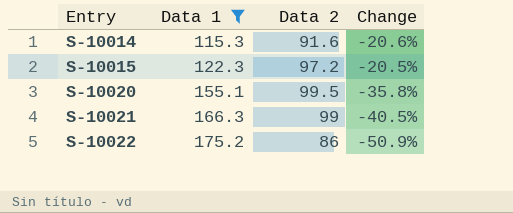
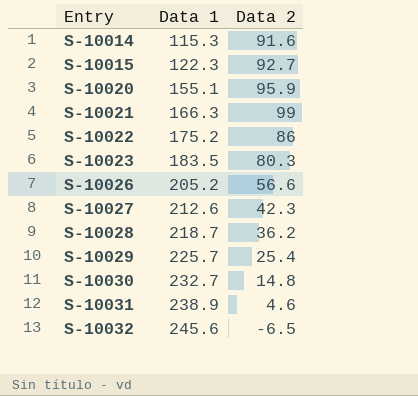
filter: Data 1 <= 175.2 -> none
column Change | formula: ([Data 2] - [Data 1]) / [Data 1] -> none
S-10015 | Data 2: 97.2 -> 92.7
S-10020 | Data 2: 99.5 -> 95.9

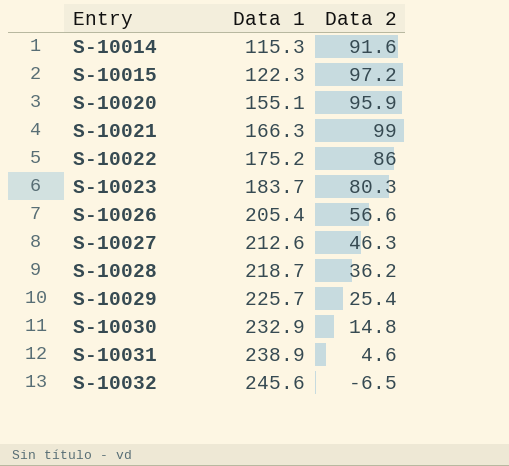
S-10015 | Data 2: 92.7 -> 97.2
S-10023 | Data 1: 183.5 -> 183.7
S-10026 | Data 1: 205.2 -> 205.4
S-10027 | Data 2: 42.3 -> 46.3
S-10030 | Data 1: 232.7 -> 232.9

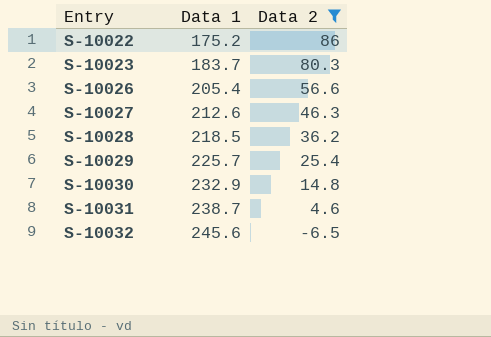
filter: none -> Data 2 <= 86
S-10028 | Data 1: 218.7 -> 218.5
S-10031 | Data 1: 238.9 -> 238.7

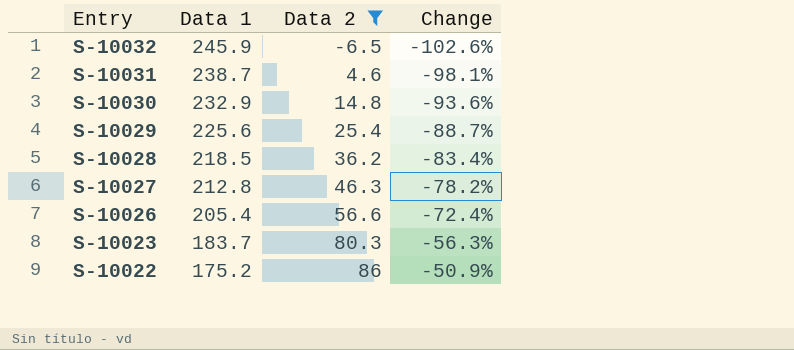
row order: Entry ascending -> Entry descending
column Change | formula: none -> ([Data 2] - [Data 1]) / [Data 1]
S-10032 | Data 1: 245.6 -> 245.9
S-10029 | Data 1: 225.7 -> 225.6
S-10027 | Data 1: 212.6 -> 212.8

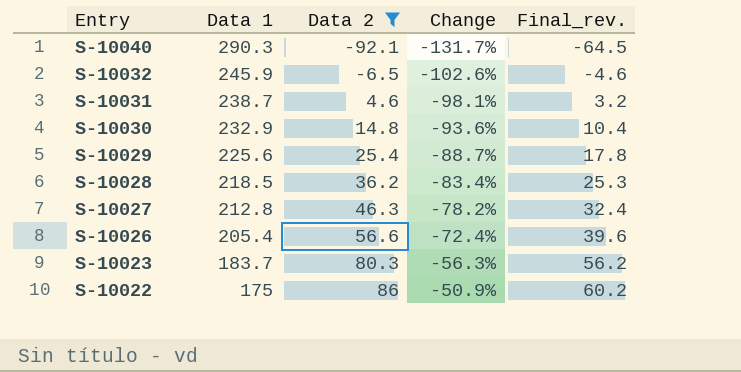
column Final_rev. | formula: none -> [Data 2] * 0.7
row S-10040: none -> 290.3 | -92.1 | -131.7% | -64.5
S-10022 | Data 1: 175.2 -> 175

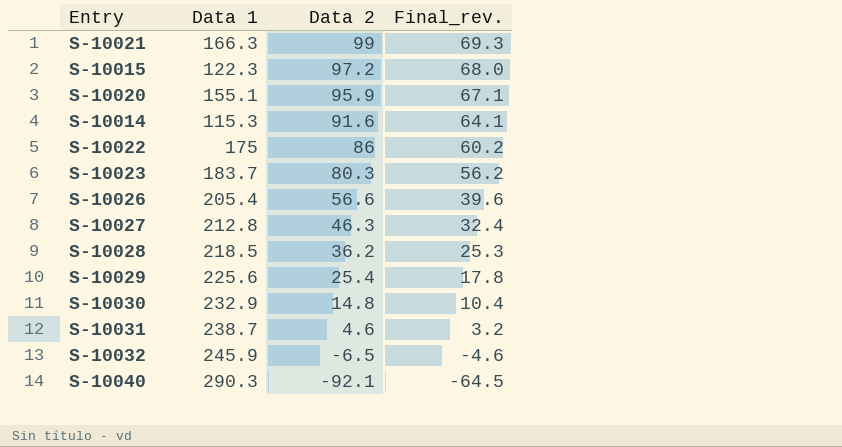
filter: Data 2 <= 86 -> none
row order: Entry descending -> Data 2 descending
column Change | formula: ([Data 2] - [Data 1]) / [Data 1] -> none

